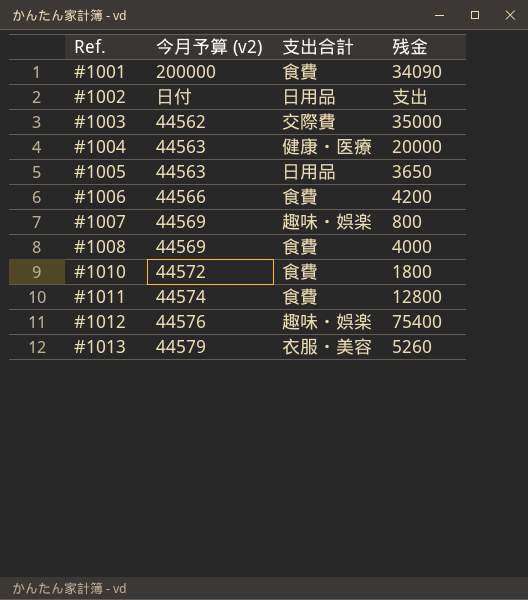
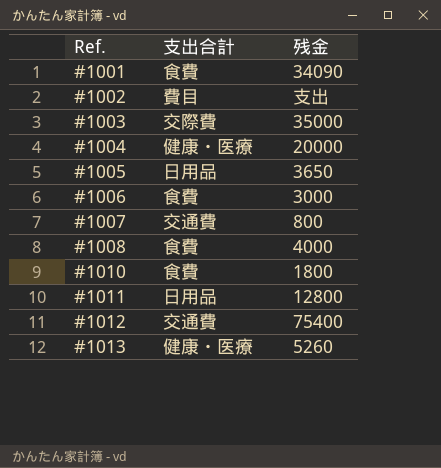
column 今月予算 (v2) | position: 2 -> none
#1002 | 支出合計: 日用品 -> 費目
#1006 | 残金: 4200 -> 3000
#1007 | 支出合計: 趣味・娯楽 -> 交通費
#1011 | 支出合計: 食費 -> 日用品
#1012 | 支出合計: 趣味・娯楽 -> 交通費
#1013 | 支出合計: 衣服・美容 -> 健康・医療

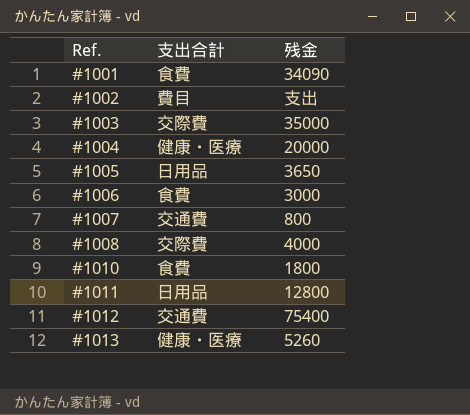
#1008 | 支出合計: 食費 -> 交際費

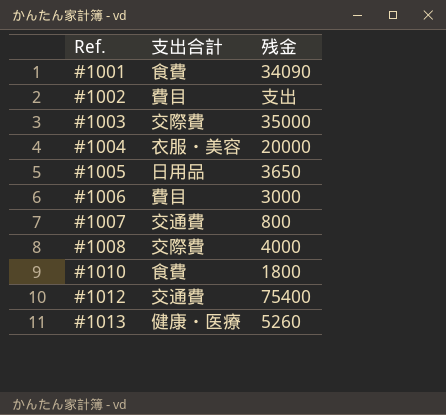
row #1011: 日用品 | 12800 -> none
#1004 | 支出合計: 健康・医療 -> 衣服・美容
#1006 | 支出合計: 食費 -> 費目

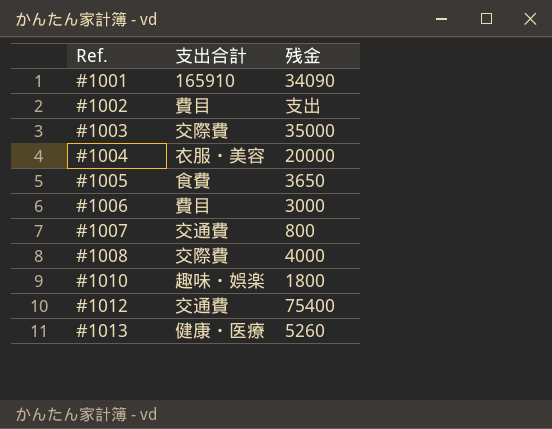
#1001 | 支出合計: 食費 -> 165910
#1005 | 支出合計: 日用品 -> 食費
#1010 | 支出合計: 食費 -> 趣味・娯楽

